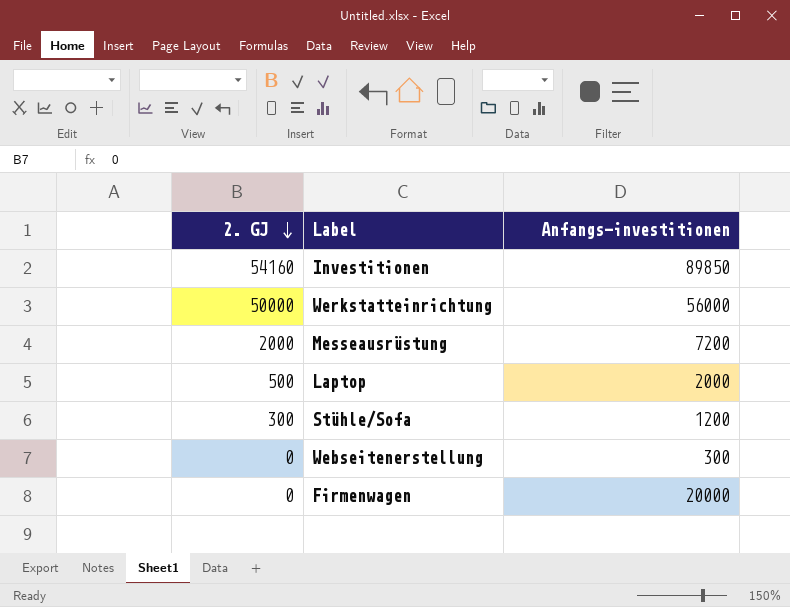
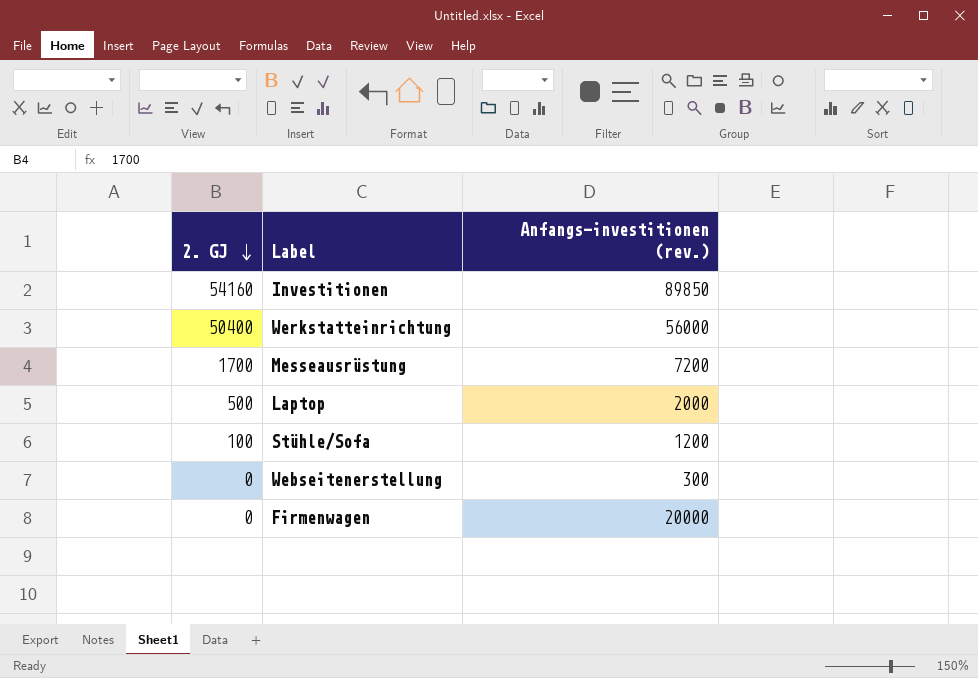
column name: Anfangs-investitionen -> Anfangs-investitionen (rev.)
Werkstatteinrichtung | 2. GJ: 50000 -> 50400
Messeausrüstung | 2. GJ: 2000 -> 1700
Stühle/Sofa | 2. GJ: 300 -> 100

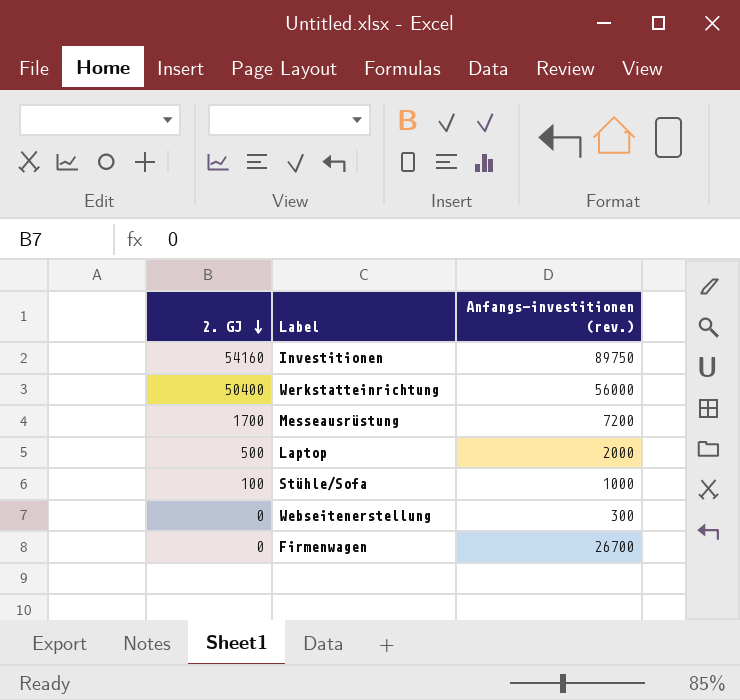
Investitionen | Anfangs-investitionen (rev.): 89850 -> 89750
Stühle/Sofa | Anfangs-investitionen (rev.): 1200 -> 1000
Firmenwagen | Anfangs-investitionen (rev.): 20000 -> 26700

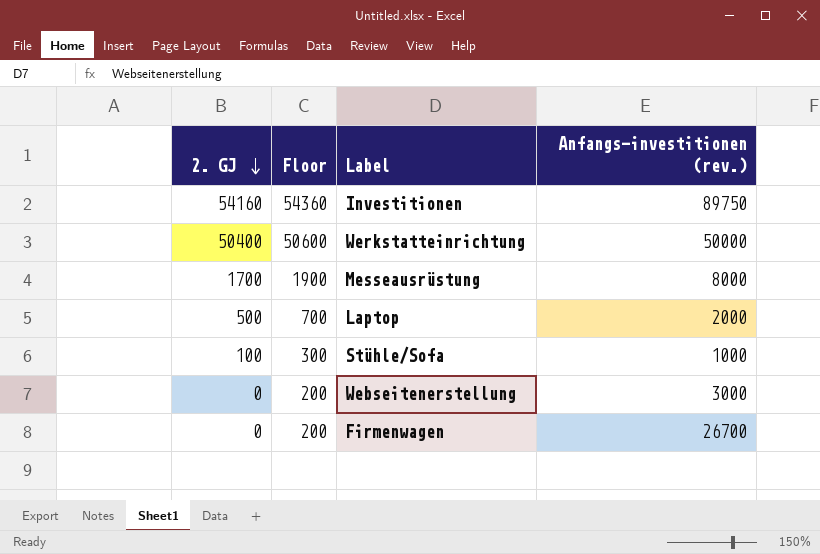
column Floor | formula: none -> [2. GJ] + 200
Werkstatteinrichtung | Anfangs-investitionen (rev.): 56000 -> 50000
Messeausrüstung | Anfangs-investitionen (rev.): 7200 -> 8000
Webseitenerstellung | Anfangs-investitionen (rev.): 300 -> 3000

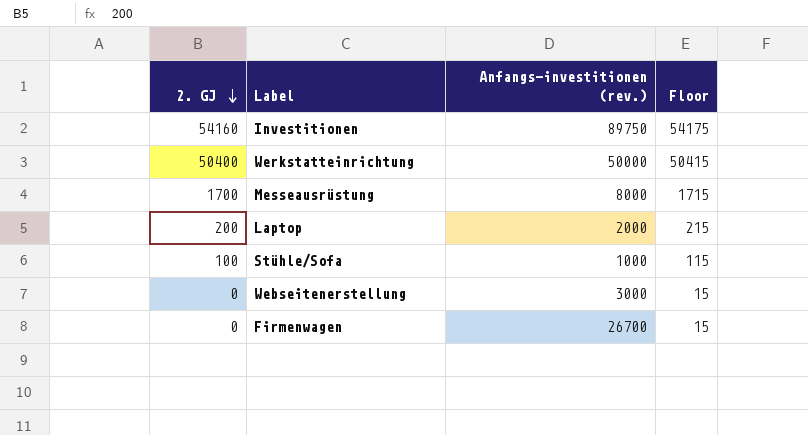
column Floor | formula: [2. GJ] + 200 -> [2. GJ] + 15
column Floor | position: 2 -> 4
Laptop | 2. GJ: 500 -> 200

